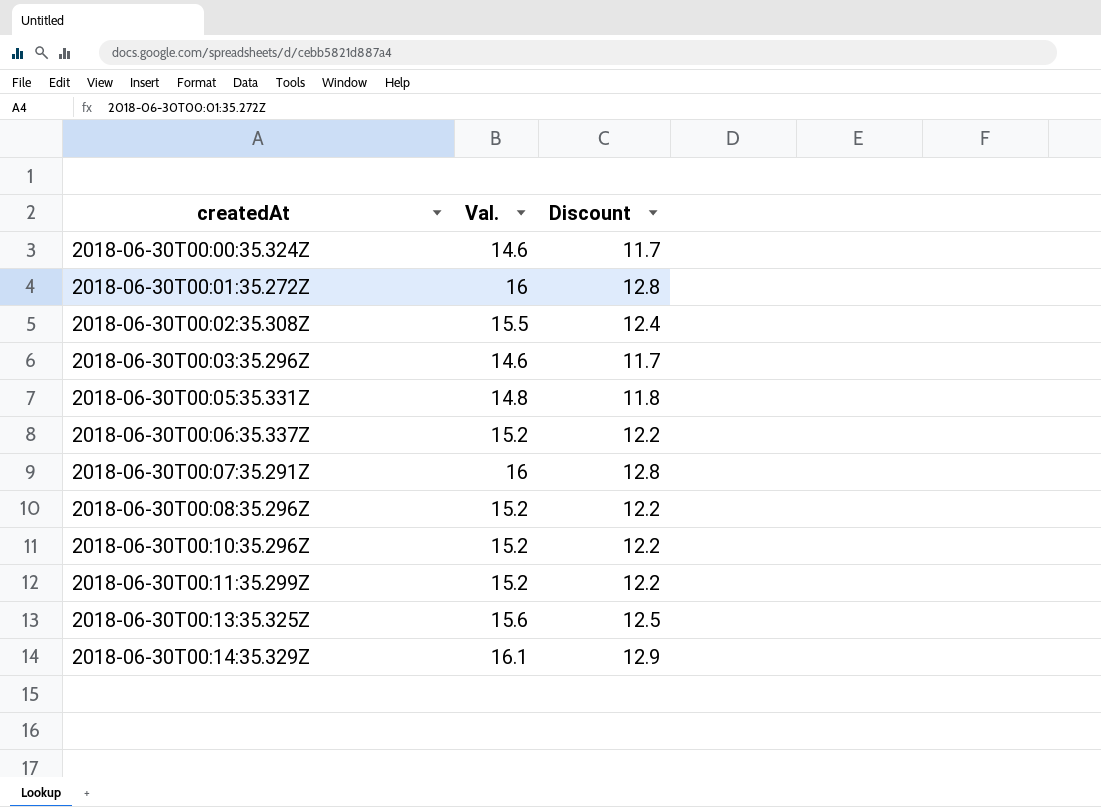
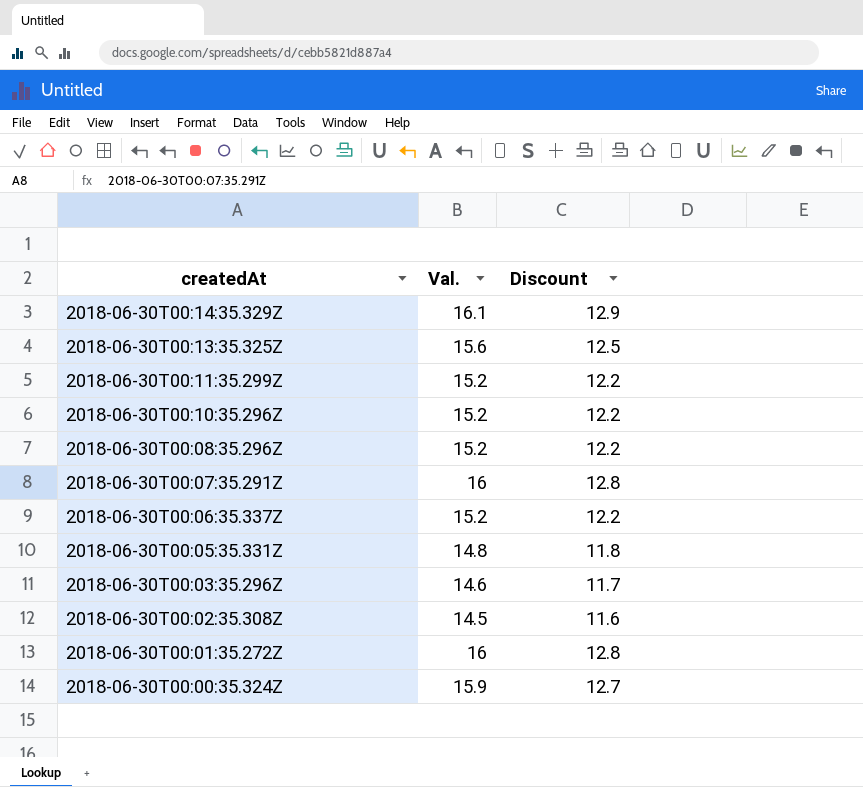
row order: createdAt ascending -> createdAt descending
2018-06-30T00:02:35.308Z | Val.: 15.5 -> 14.5
2018-06-30T00:02:35.308Z | Discount: 12.4 -> 11.6
2018-06-30T00:00:35.324Z | Val.: 14.6 -> 15.9
2018-06-30T00:00:35.324Z | Discount: 11.7 -> 12.7

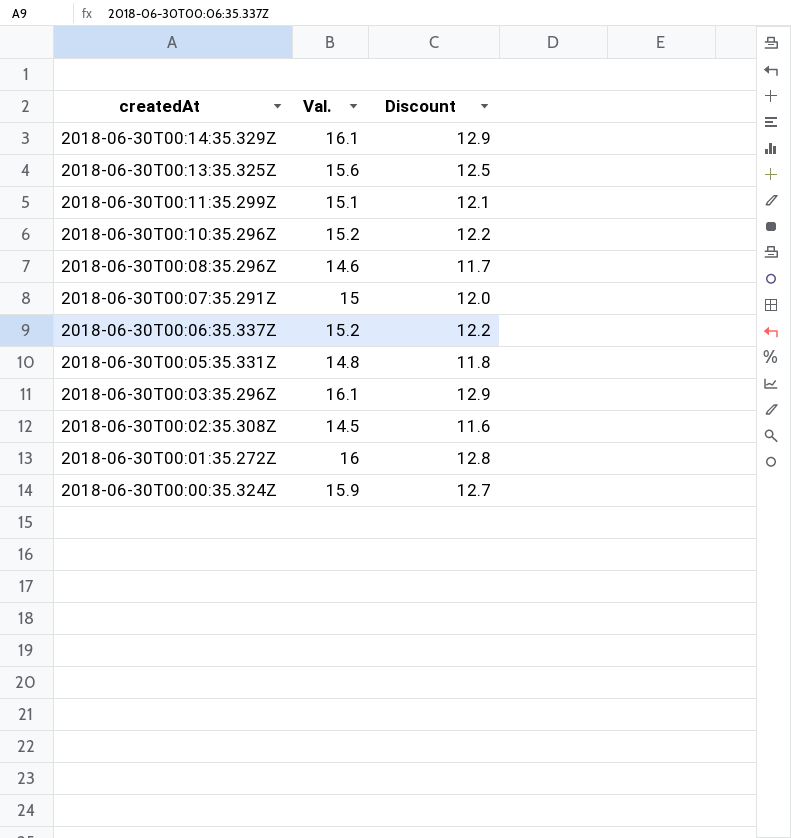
2018-06-30T00:11:35.299Z | Val.: 15.2 -> 15.1
2018-06-30T00:11:35.299Z | Discount: 12.2 -> 12.1
2018-06-30T00:08:35.296Z | Val.: 15.2 -> 14.6
2018-06-30T00:08:35.296Z | Discount: 12.2 -> 11.7
2018-06-30T00:07:35.291Z | Val.: 16 -> 15
2018-06-30T00:07:35.291Z | Discount: 12.8 -> 12.0
2018-06-30T00:03:35.296Z | Val.: 14.6 -> 16.1
2018-06-30T00:03:35.296Z | Discount: 11.7 -> 12.9

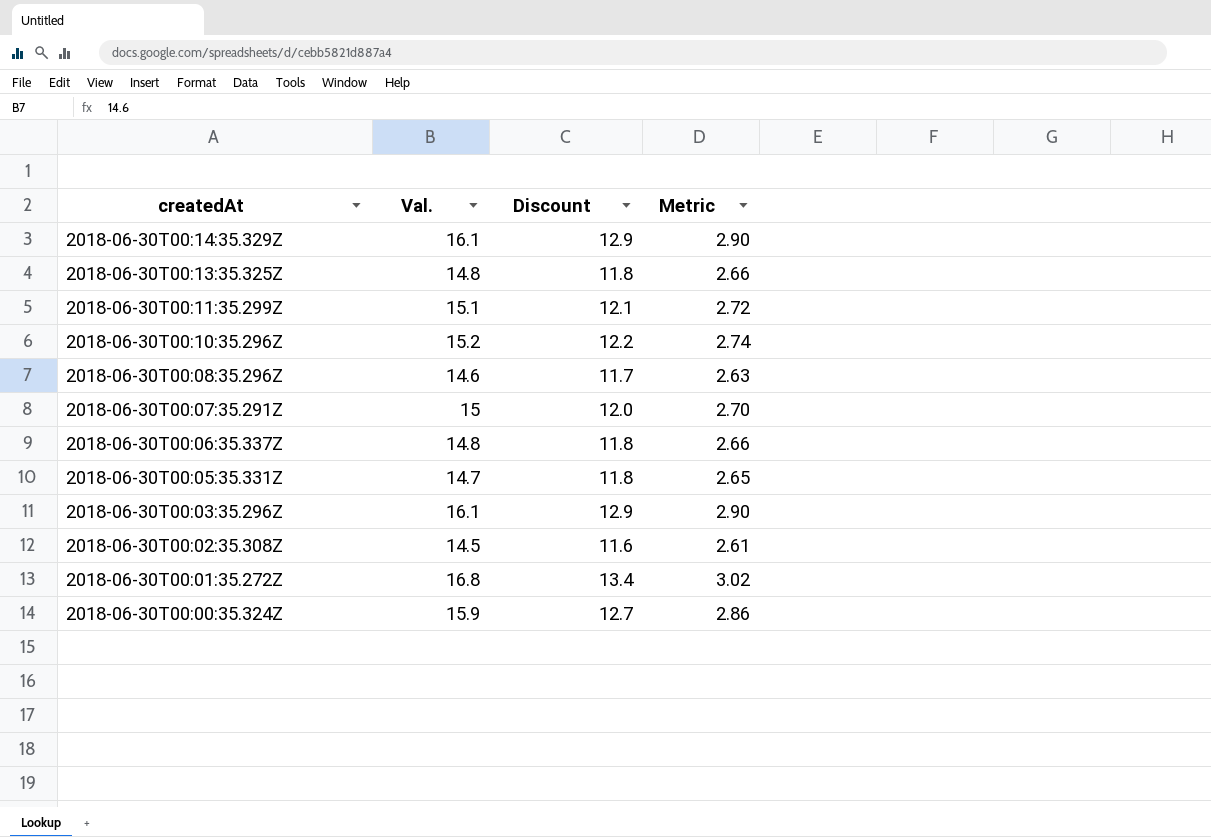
column Metric | formula: none -> [Val.] * 0.18
2018-06-30T00:13:35.325Z | Val.: 15.6 -> 14.8
2018-06-30T00:13:35.325Z | Discount: 12.5 -> 11.8
2018-06-30T00:06:35.337Z | Val.: 15.2 -> 14.8
2018-06-30T00:06:35.337Z | Discount: 12.2 -> 11.8
2018-06-30T00:05:35.331Z | Val.: 14.8 -> 14.7
2018-06-30T00:01:35.272Z | Val.: 16 -> 16.8
2018-06-30T00:01:35.272Z | Discount: 12.8 -> 13.4

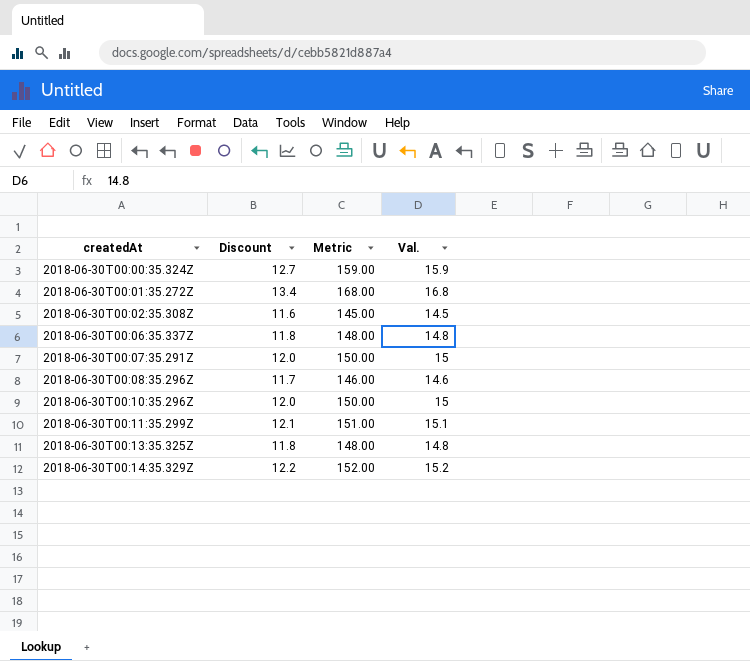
row order: createdAt descending -> createdAt ascending
column Metric | formula: [Val.] * 0.18 -> [Val.] * 10
column Val. | position: 2 -> 4
row 2018-06-30T00:05:35.331Z: 14.7 | 11.8 | 2.65 -> none
row 2018-06-30T00:03:35.296Z: 16.1 | 12.9 | 2.90 -> none
2018-06-30T00:10:35.296Z | Discount: 12.2 -> 12.0
2018-06-30T00:10:35.296Z | Val.: 15.2 -> 15
2018-06-30T00:14:35.329Z | Discount: 12.9 -> 12.2
2018-06-30T00:14:35.329Z | Val.: 16.1 -> 15.2

